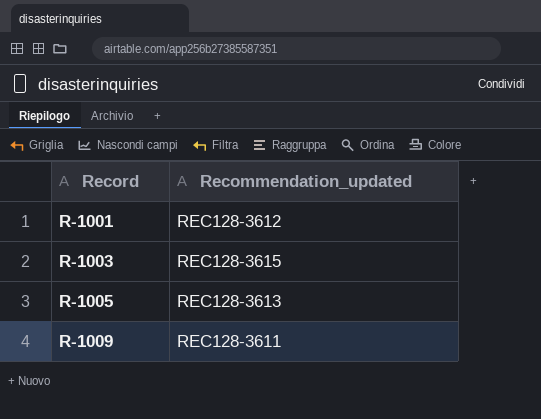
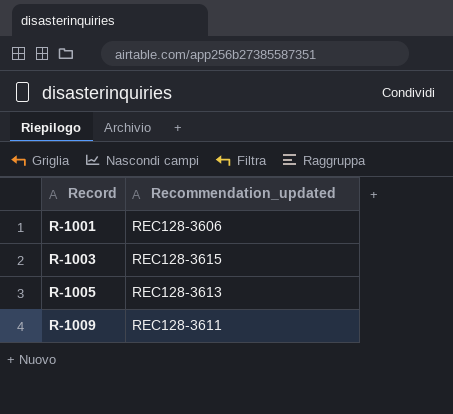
R-1001 | Recommendation_updated: REC128-3612 -> REC128-3606

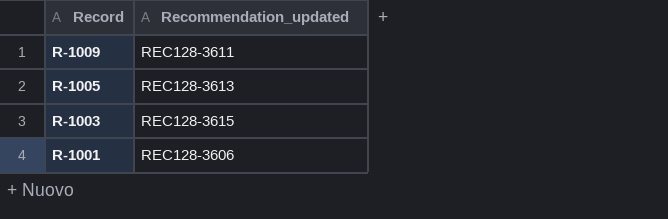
row order: Record ascending -> Record descending

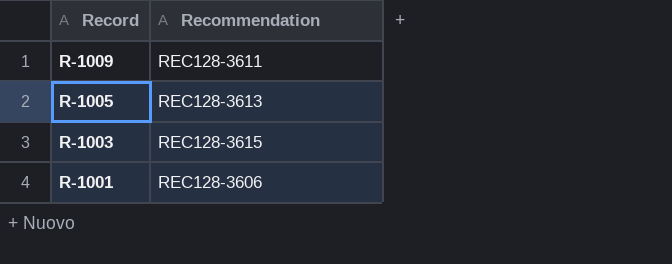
column name: Recommendation_updated -> Recommendation

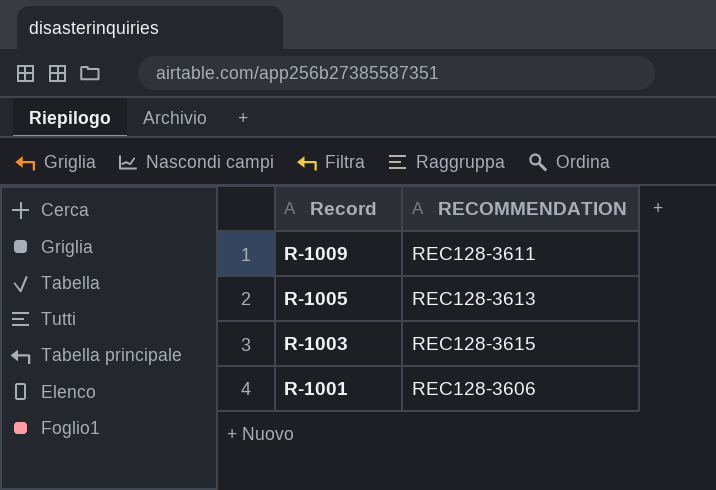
column name: Recommendation -> RECOMMENDATION

